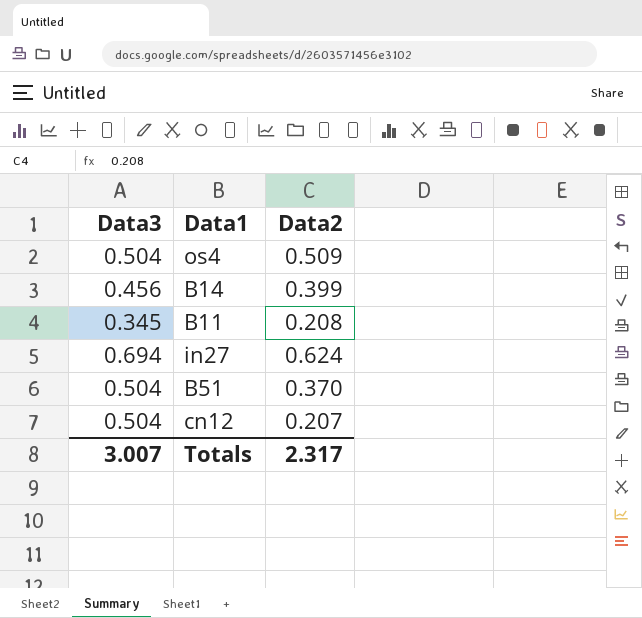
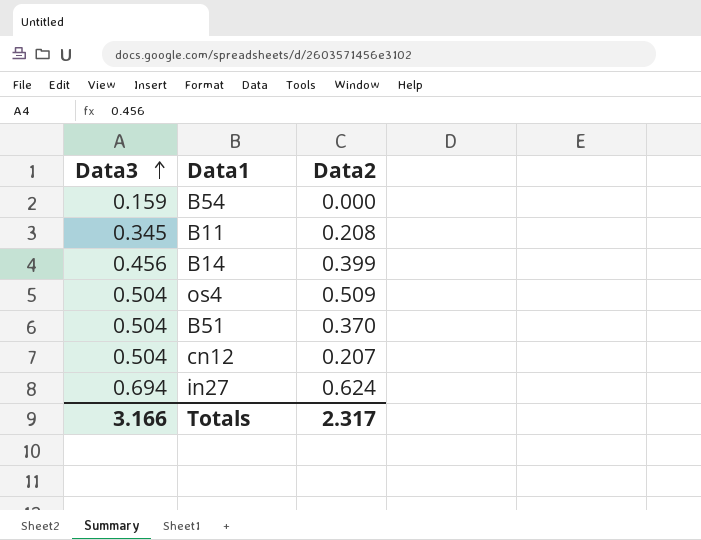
row order: none -> Data3 ascending
row B54: none -> 0.159 | 0.000
Totals | Data3: 3.007 -> 3.166

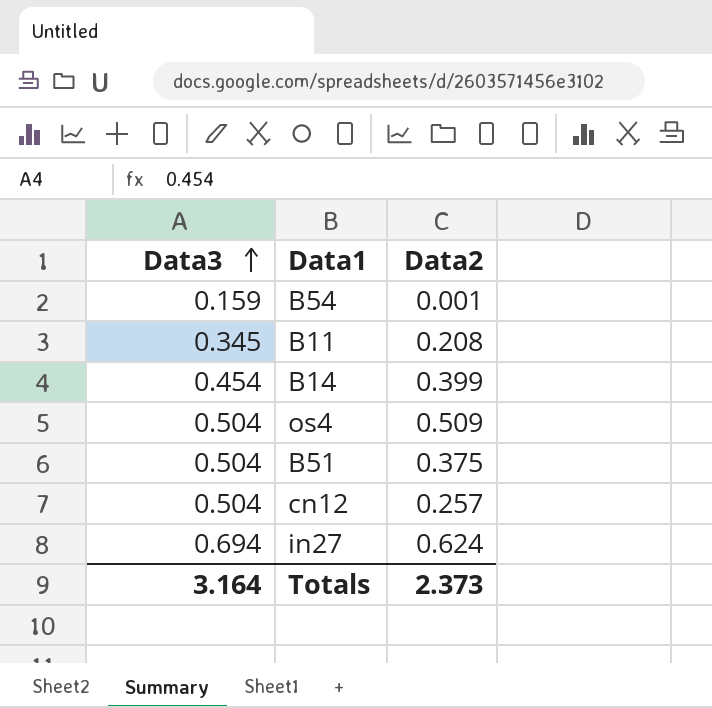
B54 | Data2: 0.000 -> 0.001
B14 | Data3: 0.456 -> 0.454
B51 | Data2: 0.370 -> 0.375
cn12 | Data2: 0.207 -> 0.257
Totals | Data3: 3.166 -> 3.164
Totals | Data2: 2.317 -> 2.373

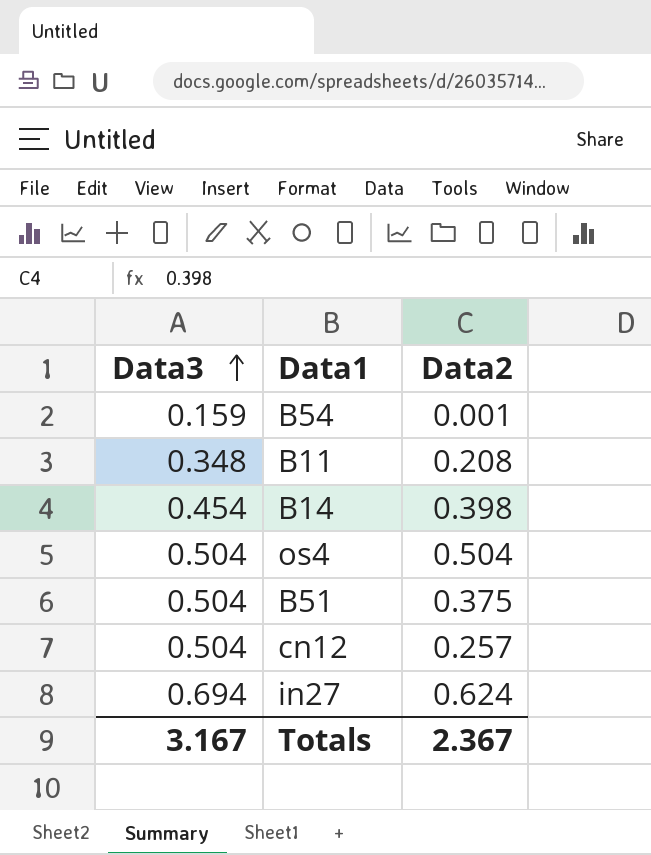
B11 | Data3: 0.345 -> 0.348
B14 | Data2: 0.399 -> 0.398
os4 | Data2: 0.509 -> 0.504
Totals | Data3: 3.164 -> 3.167
Totals | Data2: 2.373 -> 2.367

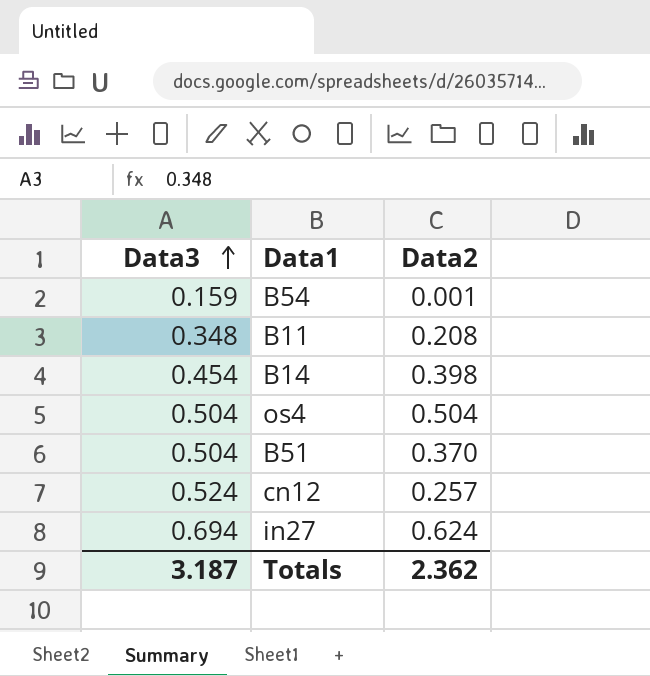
B51 | Data2: 0.375 -> 0.370
cn12 | Data3: 0.504 -> 0.524
Totals | Data3: 3.167 -> 3.187
Totals | Data2: 2.367 -> 2.362

